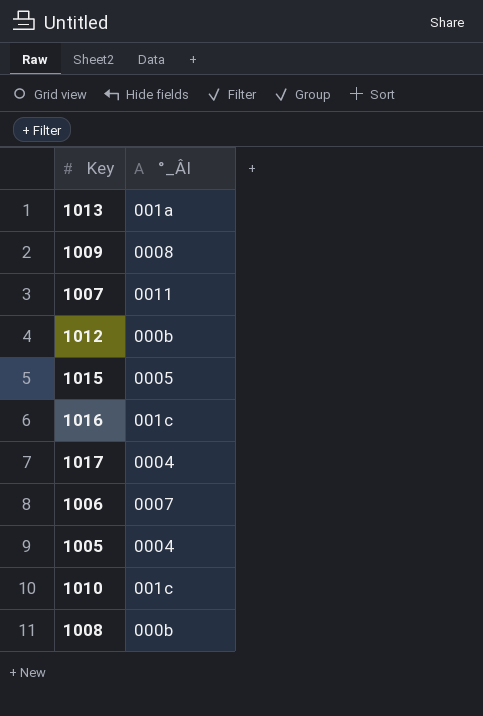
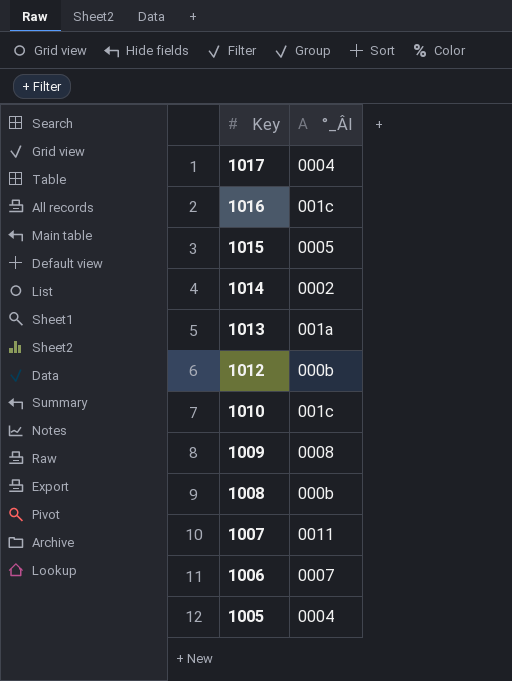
row order: none -> Key descending
row 1014: none -> 0002

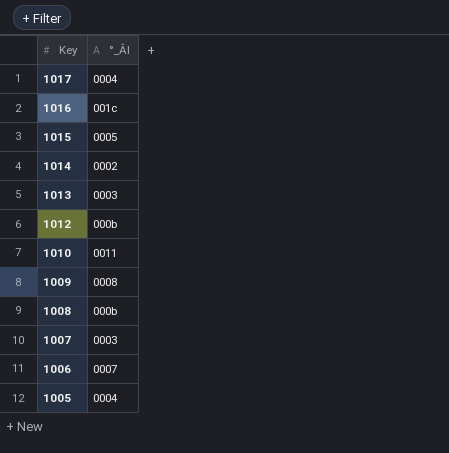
1013 | °_ÂI: 001a -> 0003
1010 | °_ÂI: 001c -> 0011
1007 | °_ÂI: 0011 -> 0003

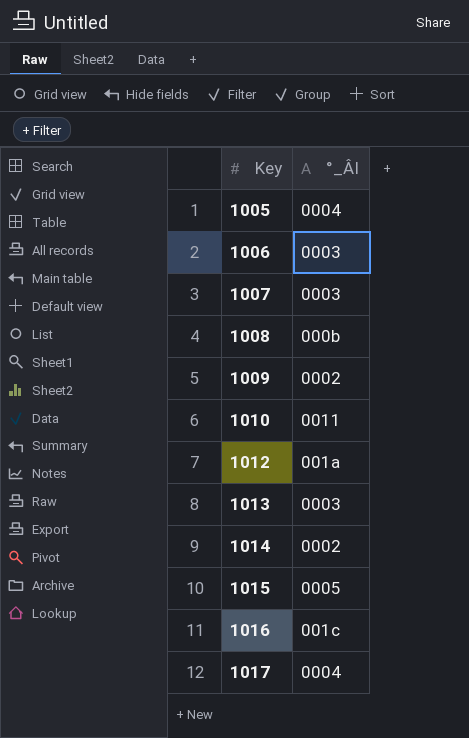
row order: Key descending -> Key ascending
1006 | °_ÂI: 0007 -> 0003
1009 | °_ÂI: 0008 -> 0002
1012 | °_ÂI: 000b -> 001a

